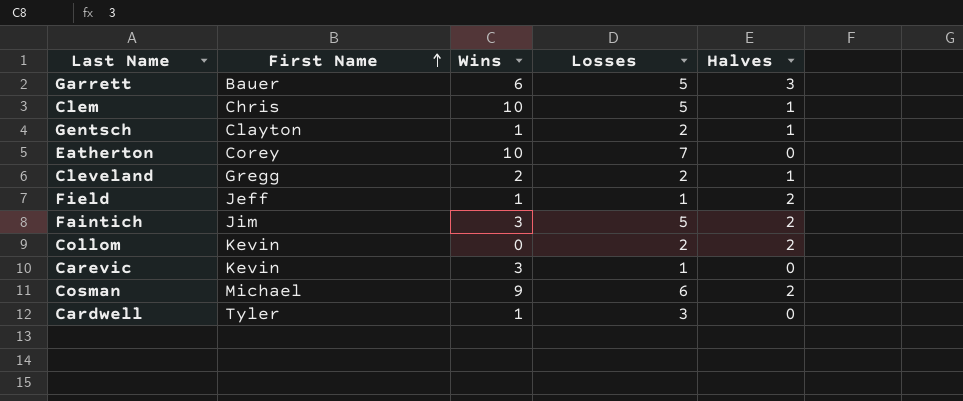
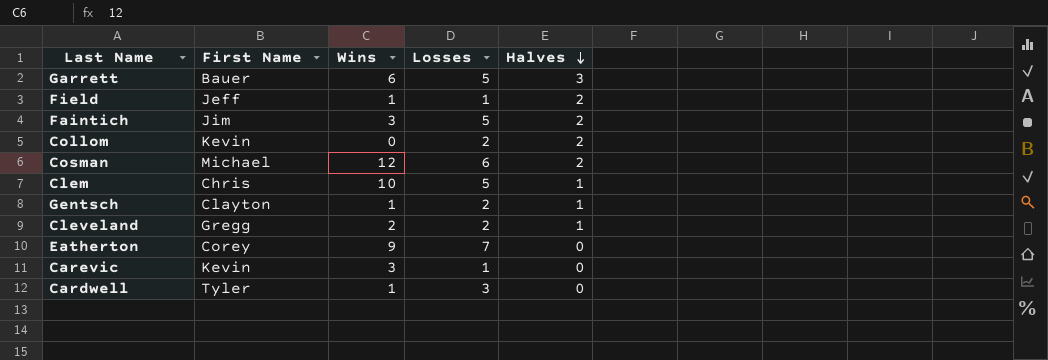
row order: First Name ascending -> Halves descending
Cosman | Wins: 9 -> 12
Eatherton | Wins: 10 -> 9

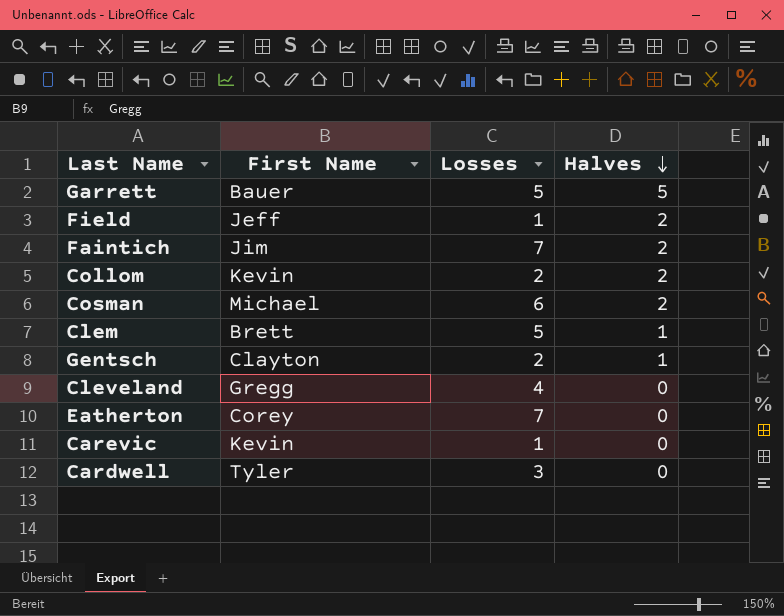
column Wins | position: 3 -> none
Garrett | Halves: 3 -> 5
Faintich | Losses: 5 -> 7
Clem | First Name: Chris -> Brett
Cleveland | Losses: 2 -> 4
Cleveland | Halves: 1 -> 0

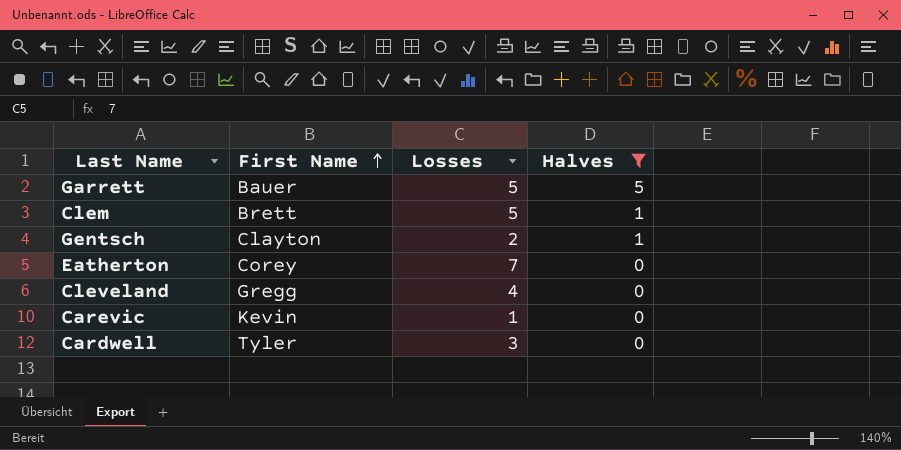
filter: none -> Halves != 2
row order: Halves descending -> First Name ascending

